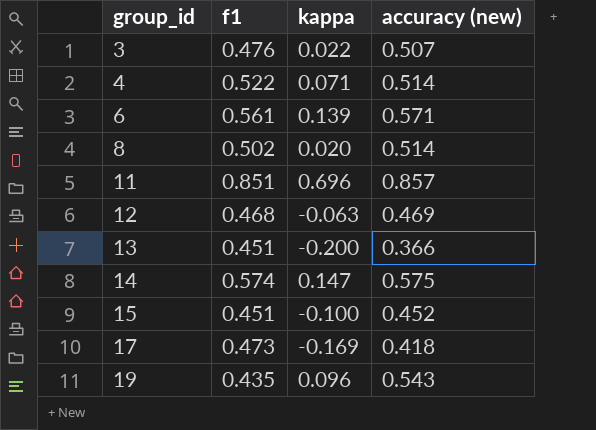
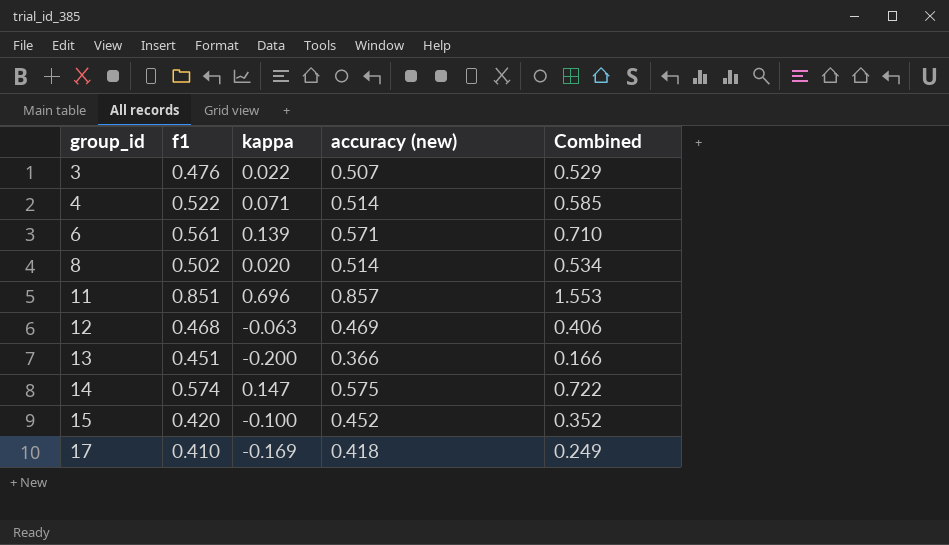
column Combined | formula: none -> [kappa] + [accuracy (new)]
row 19: 0.435 | 0.096 | 0.543 -> none
15 | f1: 0.451 -> 0.420
17 | f1: 0.473 -> 0.410

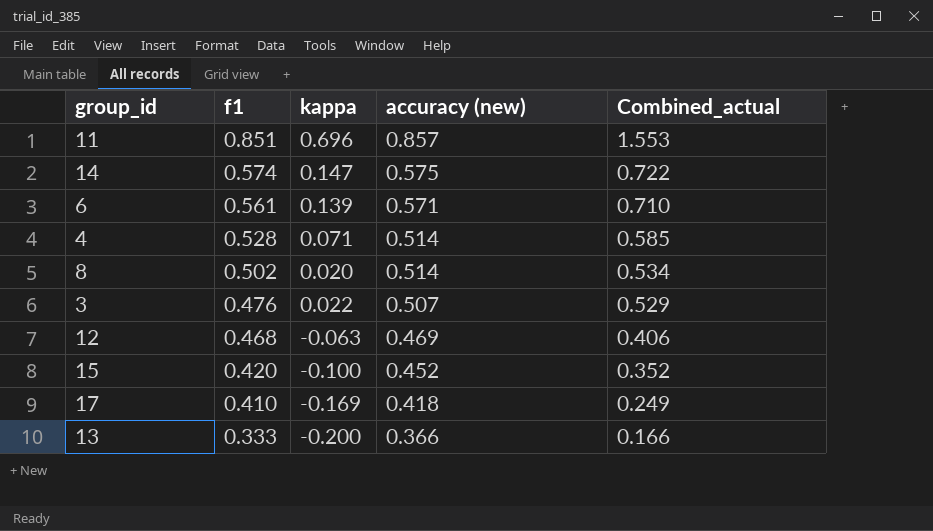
row order: group_id ascending -> f1 descending
column name: Combined -> Combined_actual
4 | f1: 0.522 -> 0.528
13 | f1: 0.451 -> 0.333

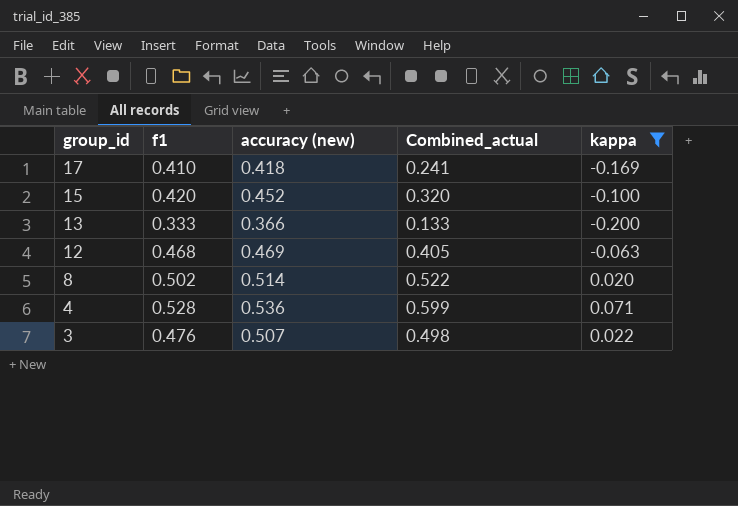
filter: none -> kappa <= 0.071
row order: f1 descending -> group_id descending
column Combined_actual | formula: [kappa] + [accuracy (new)] -> [f1] + [kappa]
column kappa | position: 3 -> 5
4 | accuracy (new): 0.514 -> 0.536

